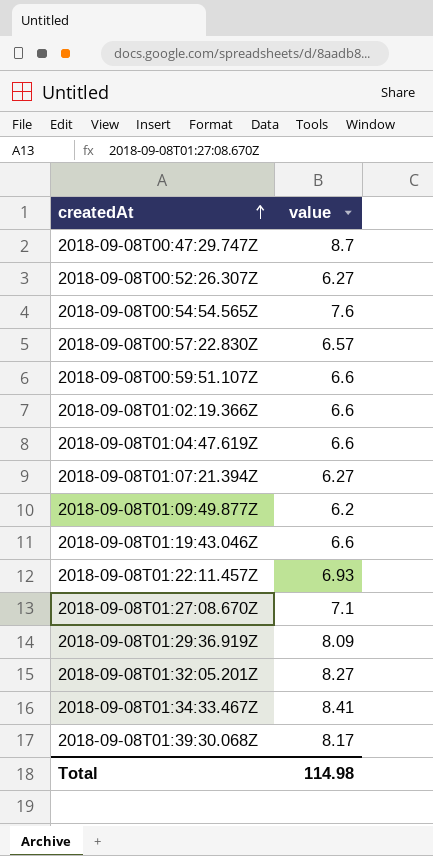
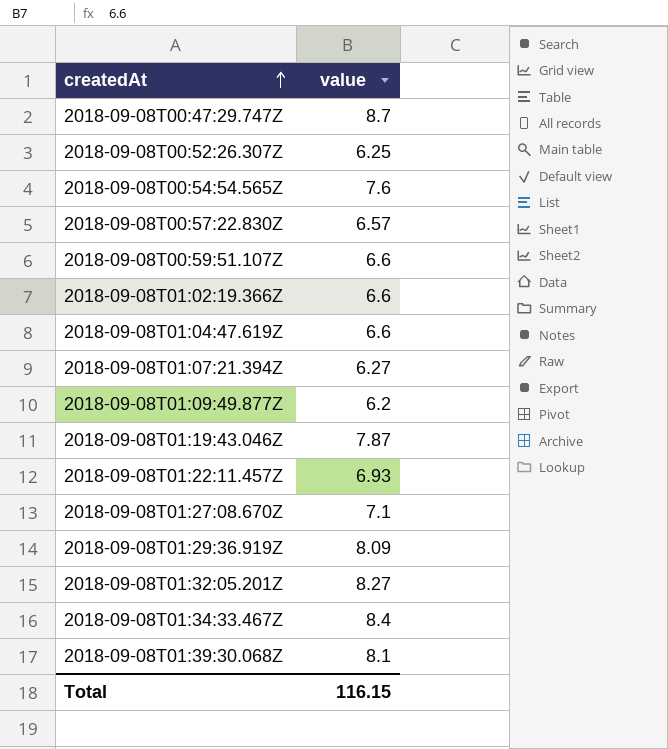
2018-09-08T00:52:26.307Z | value: 6.27 -> 6.25
2018-09-08T01:19:43.046Z | value: 6.6 -> 7.87
2018-09-08T01:34:33.467Z | value: 8.41 -> 8.4
2018-09-08T01:39:30.068Z | value: 8.17 -> 8.1
Total | value: 114.98 -> 116.15

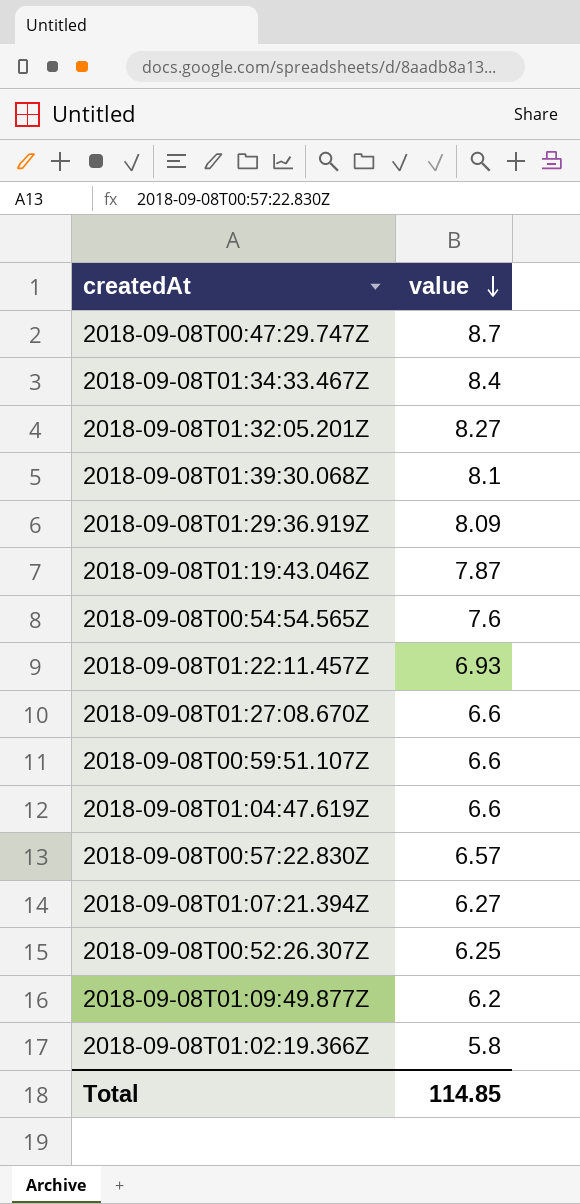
row order: createdAt ascending -> value descending
2018-09-08T01:27:08.670Z | value: 7.1 -> 6.6
2018-09-08T01:02:19.366Z | value: 6.6 -> 5.8
Total | value: 116.15 -> 114.85

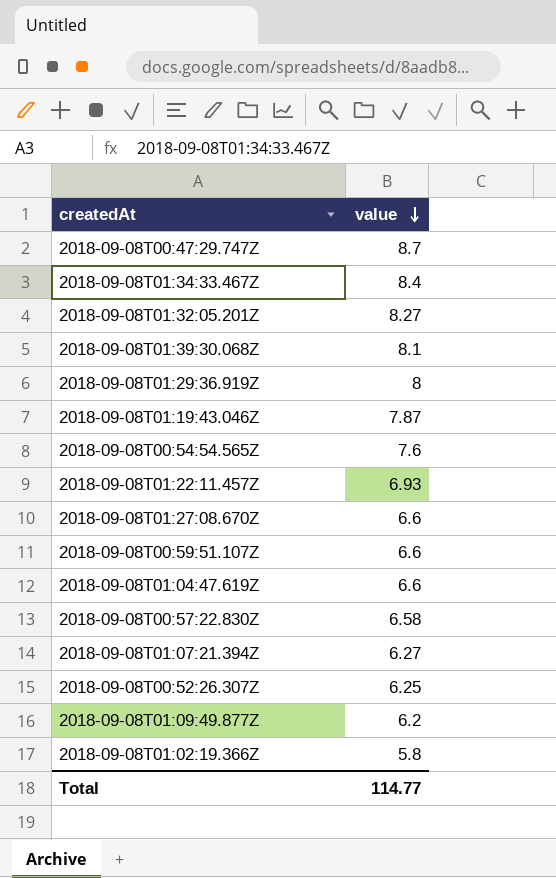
2018-09-08T01:29:36.919Z | value: 8.09 -> 8
2018-09-08T00:57:22.830Z | value: 6.57 -> 6.58
Total | value: 114.85 -> 114.77

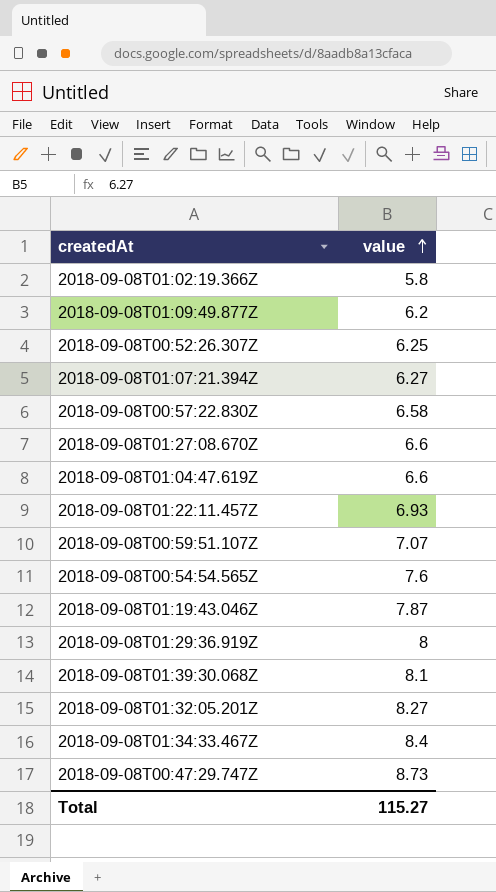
row order: value descending -> value ascending
2018-09-08T00:59:51.107Z | value: 6.6 -> 7.07
2018-09-08T00:47:29.747Z | value: 8.7 -> 8.73
Total | value: 114.77 -> 115.27

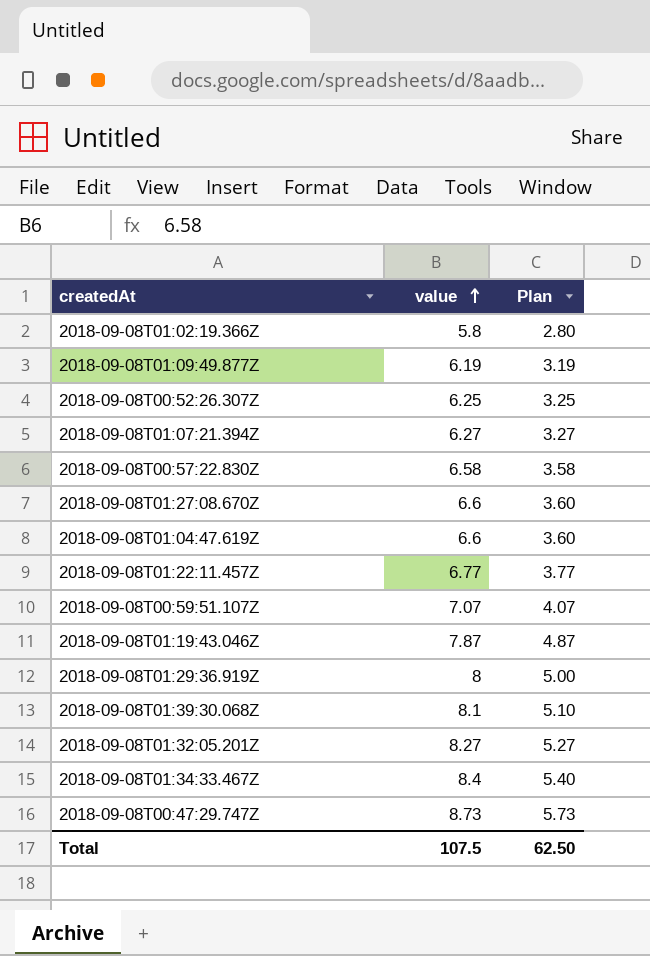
column Plan | formula: none -> [value] - 3
row 2018-09-08T00:54:54.565Z: 7.6 -> none
2018-09-08T01:09:49.877Z | value: 6.2 -> 6.19
2018-09-08T01:22:11.457Z | value: 6.93 -> 6.77
Total | value: 115.27 -> 107.5

